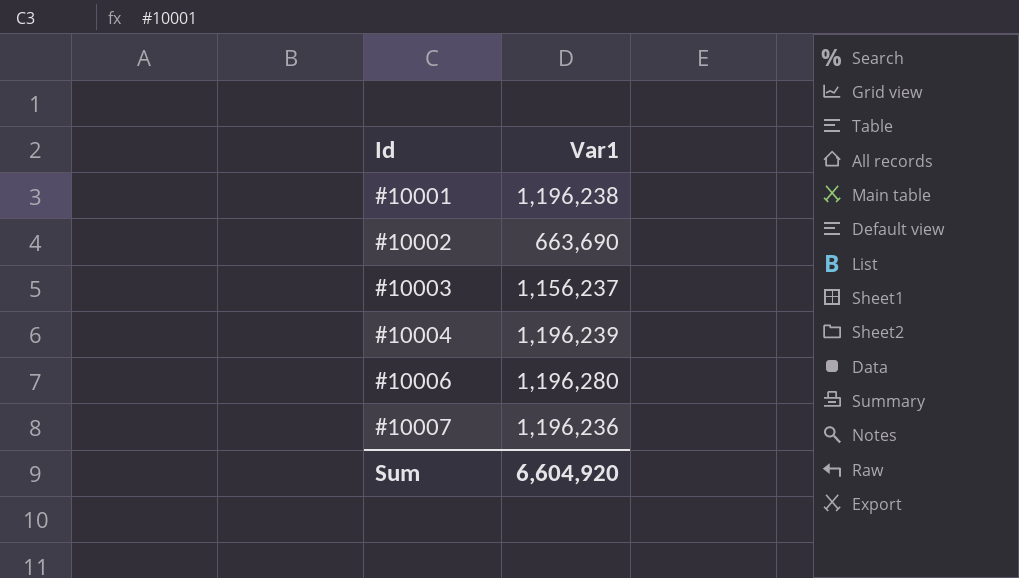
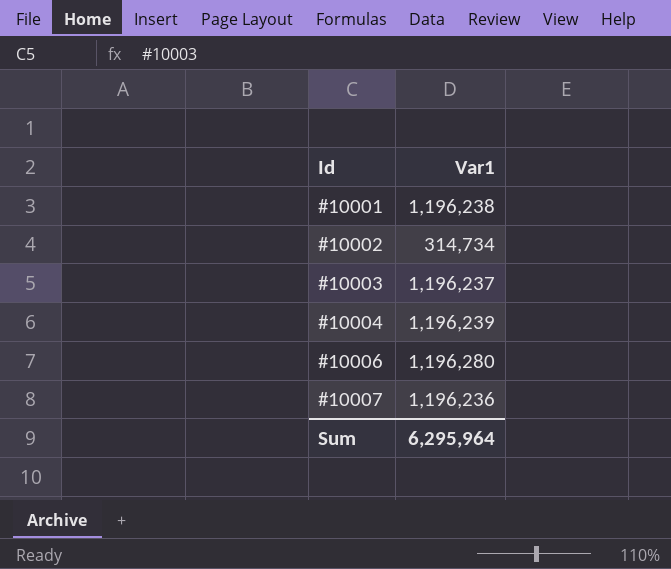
#10002 | Var1: 663,690 -> 314,734
#10003 | Var1: 1,156,237 -> 1,196,237
Sum | Var1: 6,604,920 -> 6,295,964

